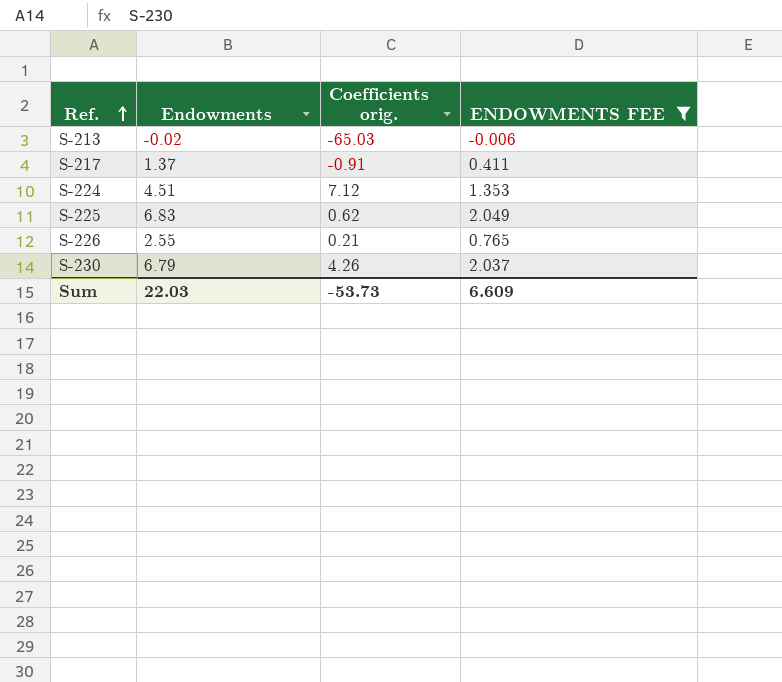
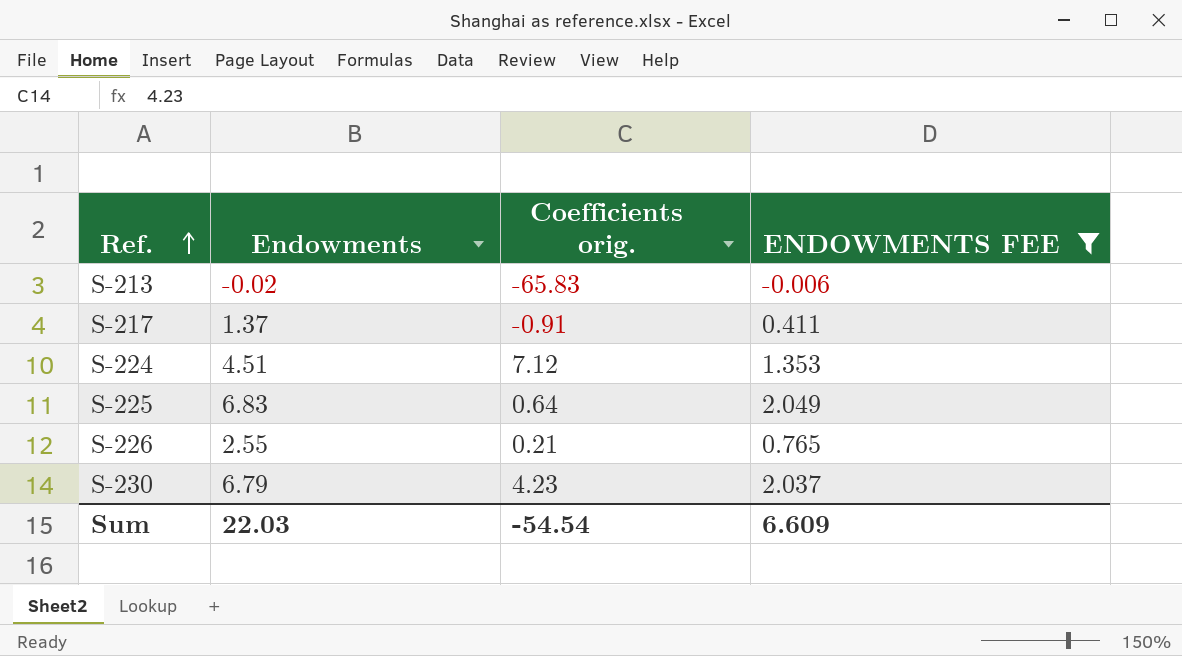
S-213 | Coefficients orig.: -65.03 -> -65.83
S-225 | Coefficients orig.: 0.62 -> 0.64
S-230 | Coefficients orig.: 4.26 -> 4.23
Sum | Coefficients orig.: -53.73 -> -54.54

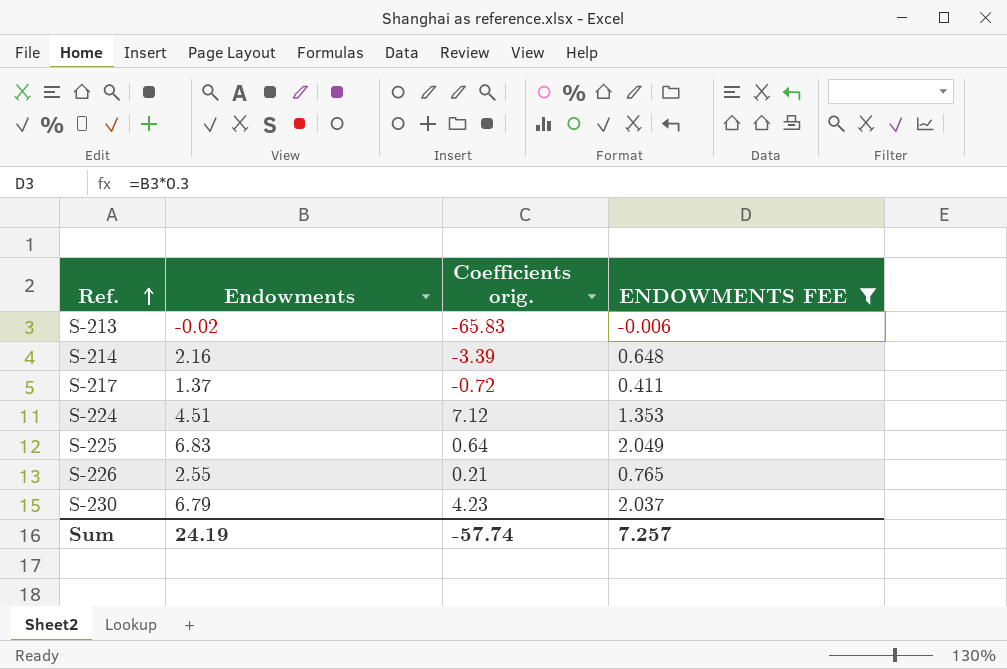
row S-214: none -> 2.16 | -3.39 | 0.648
S-217 | Coefficients orig.: -0.91 -> -0.72
Sum | Endowments: 22.03 -> 24.19
Sum | Coefficients orig.: -54.54 -> -57.74
Sum | ENDOWMENTS FEE: 6.609 -> 7.257

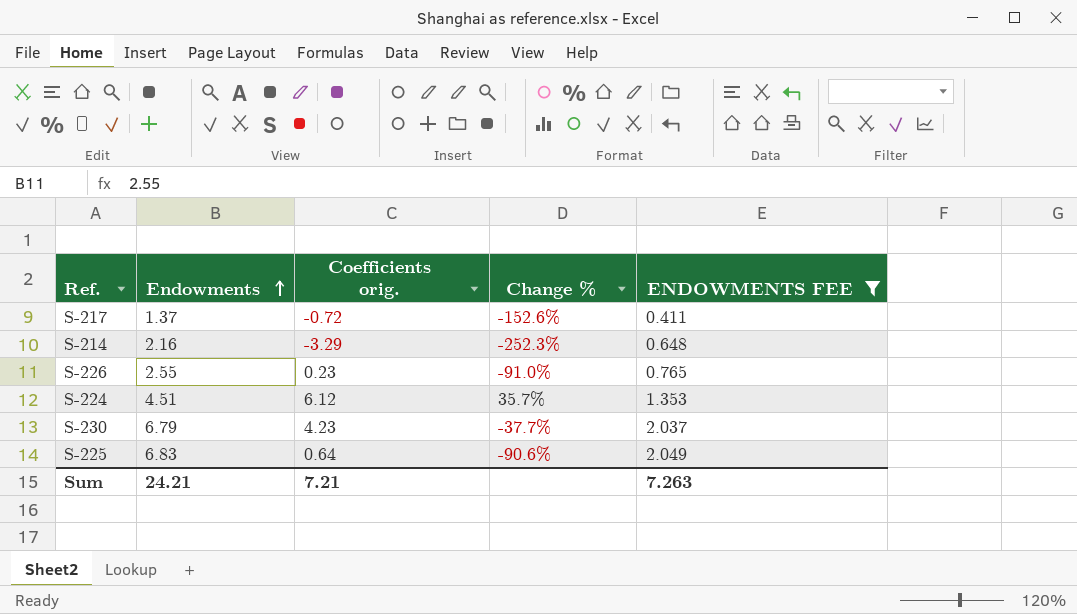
row order: Ref. ascending -> Endowments ascending
column Change % | formula: none -> ([Coefficients orig.] - [Endowments]) / [Endowments]
row S-213: -0.02 | -65.83 | -0.006 -> none
S-214 | Coefficients orig.: -3.39 -> -3.29
S-226 | Coefficients orig.: 0.21 -> 0.23
S-224 | Coefficients orig.: 7.12 -> 6.12
Sum | Endowments: 24.19 -> 24.21
Sum | Coefficients orig.: -57.74 -> 7.21
Sum | ENDOWMENTS FEE: 7.257 -> 7.263

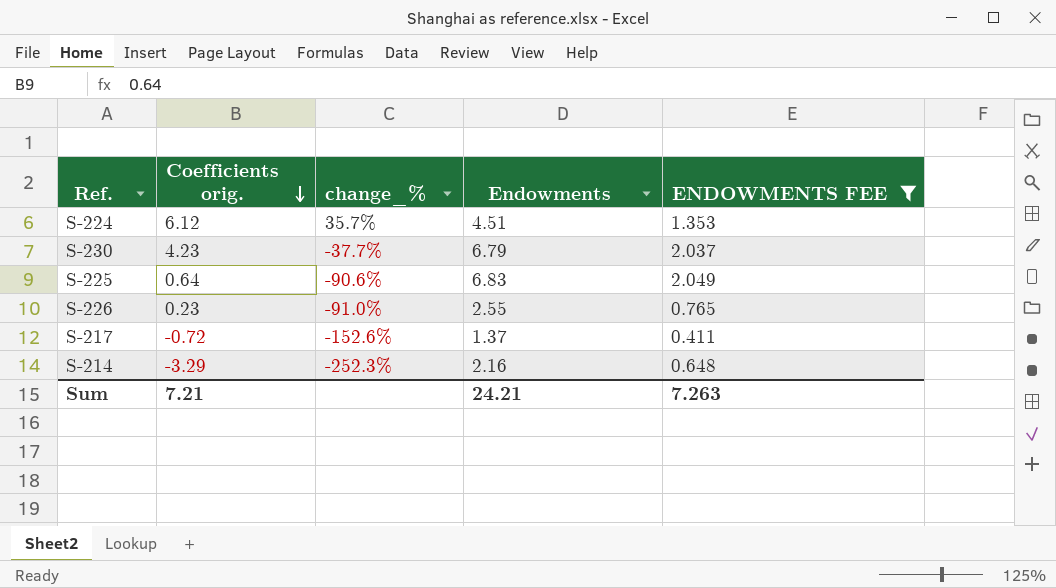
row order: Endowments ascending -> Coefficients orig. descending
column name: Change % -> change_%
column Endowments | position: 2 -> 4

